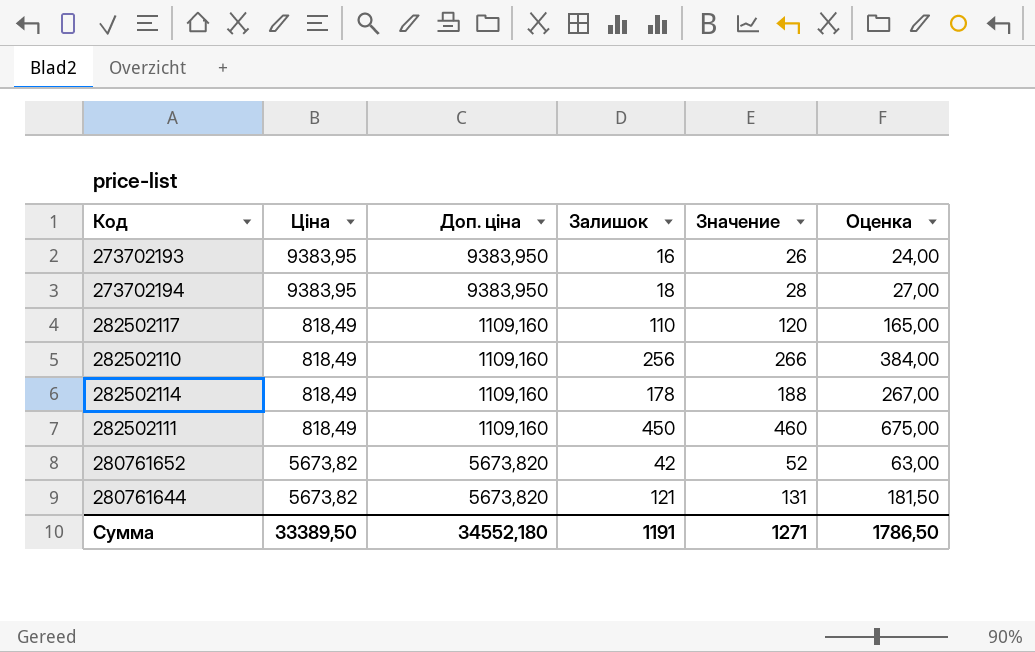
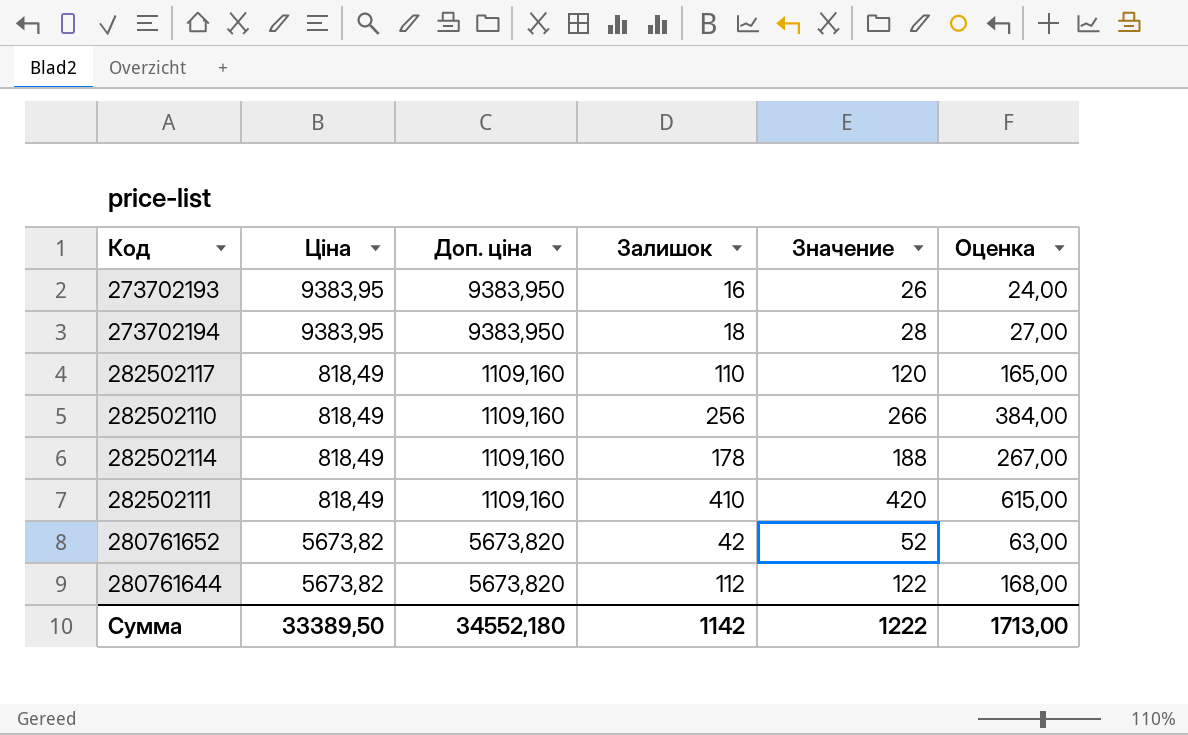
282502111 | Залишок: 450 -> 410
282502111 | Значение: 460 -> 420
282502111 | Оценка: 675,00 -> 615,00
280761644 | Залишок: 121 -> 112
280761644 | Значение: 131 -> 122
280761644 | Оценка: 181,50 -> 168,00
Сумма | Залишок: 1191 -> 1142
Сумма | Значение: 1271 -> 1222
Сумма | Оценка: 1786,50 -> 1713,00

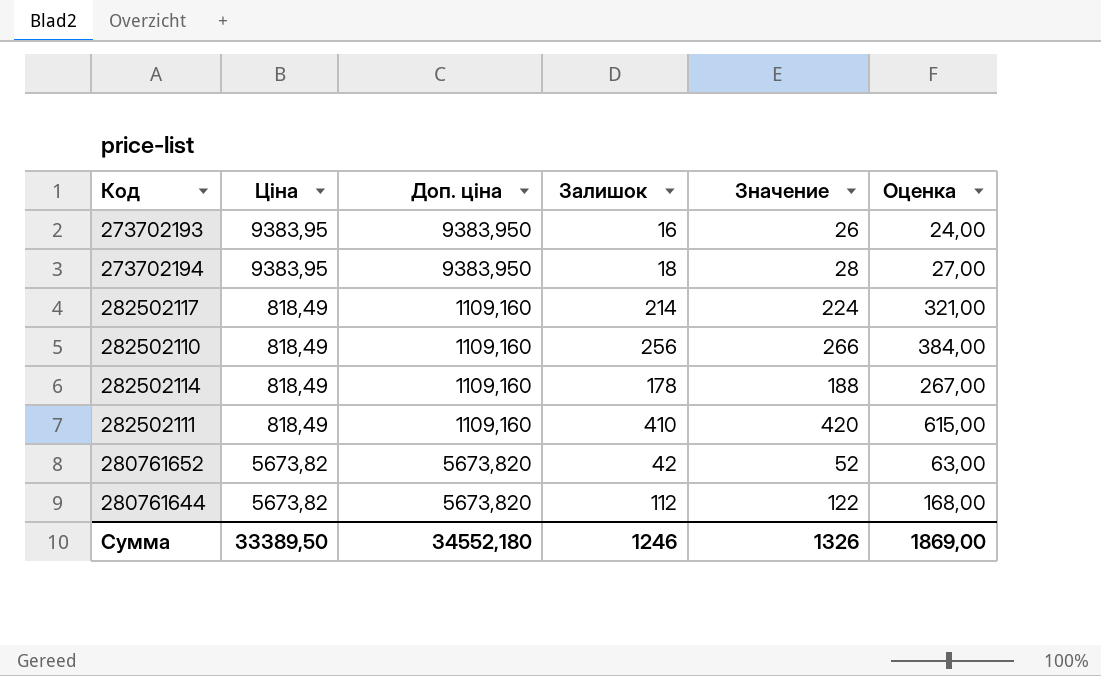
282502117 | Залишок: 110 -> 214
282502117 | Значение: 120 -> 224
282502117 | Оценка: 165,00 -> 321,00
Сумма | Залишок: 1142 -> 1246
Сумма | Значение: 1222 -> 1326
Сумма | Оценка: 1713,00 -> 1869,00

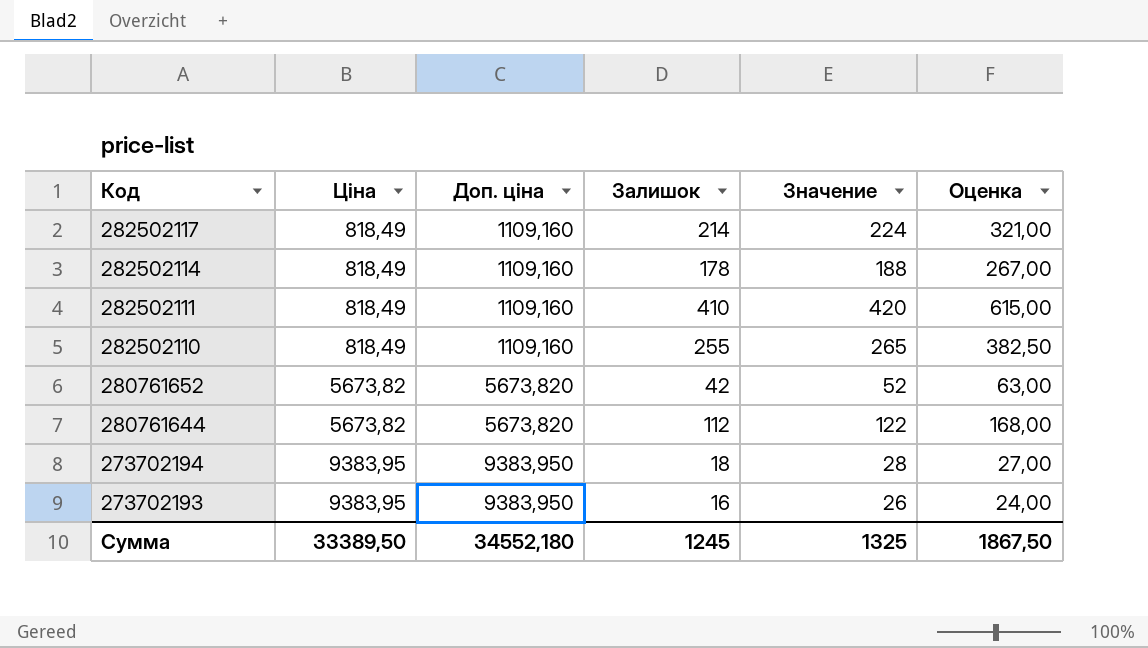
row order: none -> Код descending
282502110 | Залишок: 256 -> 255
282502110 | Значение: 266 -> 265
282502110 | Оценка: 384,00 -> 382,50
Сумма | Залишок: 1246 -> 1245
Сумма | Значение: 1326 -> 1325
Сумма | Оценка: 1869,00 -> 1867,50

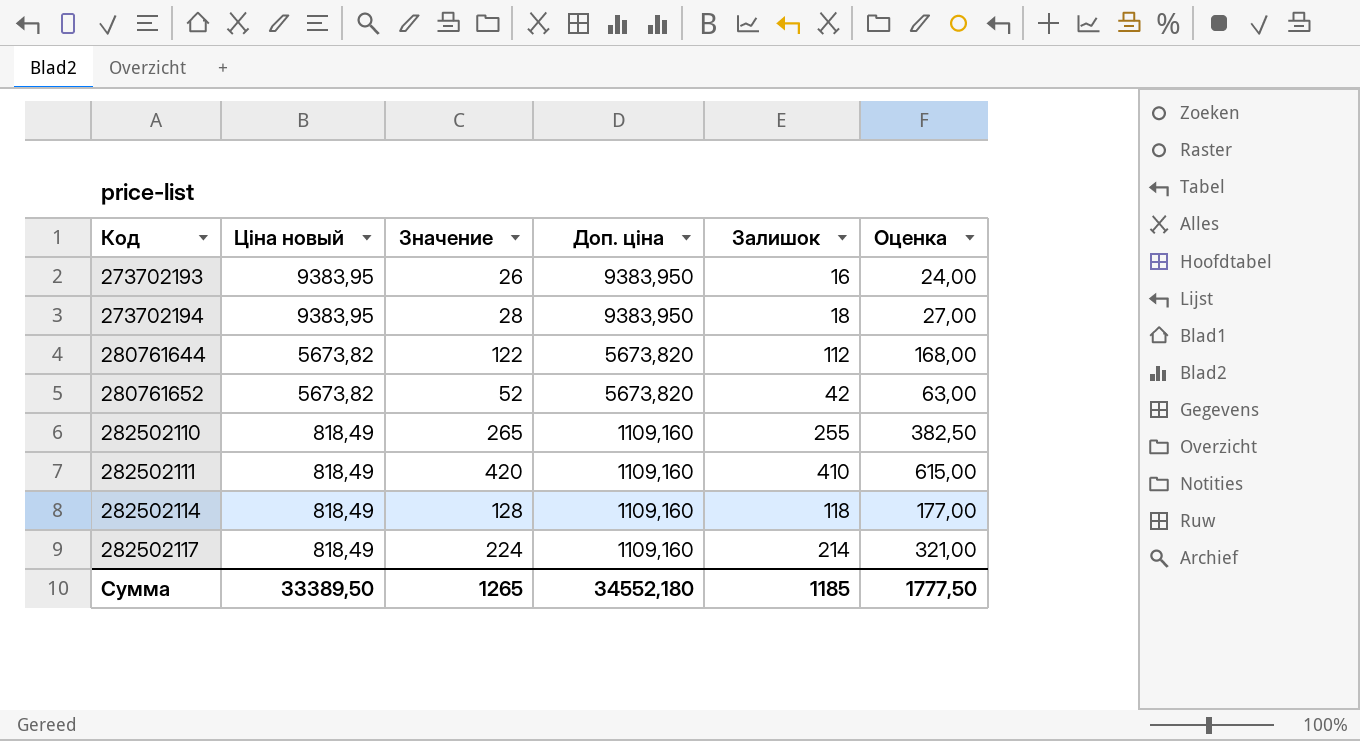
row order: Код descending -> Код ascending
column name: Ціна -> Ціна новый
column Значение | position: 5 -> 3
282502114 | Значение: 188 -> 128
282502114 | Залишок: 178 -> 118
282502114 | Оценка: 267,00 -> 177,00
Сумма | Значение: 1325 -> 1265
Сумма | Залишок: 1245 -> 1185
Сумма | Оценка: 1867,50 -> 1777,50

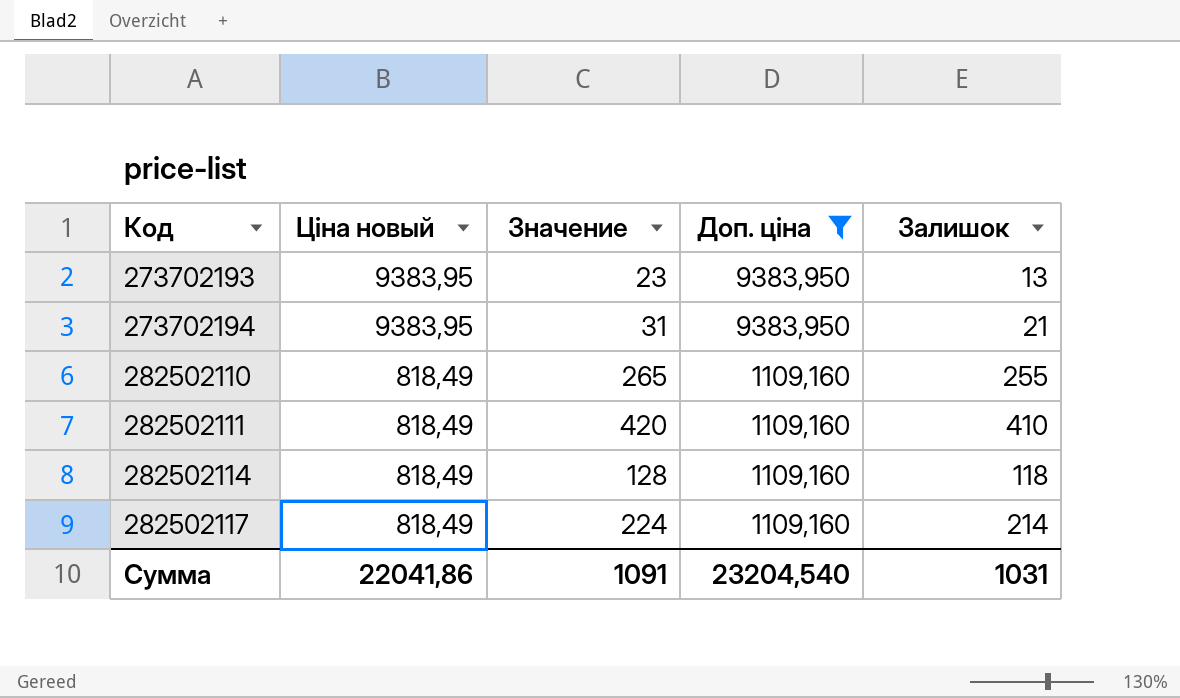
filter: none -> Доп. ціна != 5673,820
column Оценка | formula: [Залишок] * 1,5 -> none
273702193 | Значение: 26 -> 23
273702193 | Залишок: 16 -> 13
273702194 | Значение: 28 -> 31
273702194 | Залишок: 18 -> 21
Сумма | Ціна новый: 33389,50 -> 22041,86
Сумма | Значение: 1265 -> 1091
Сумма | Доп. ціна: 34552,180 -> 23204,540
Сумма | Залишок: 1185 -> 1031

